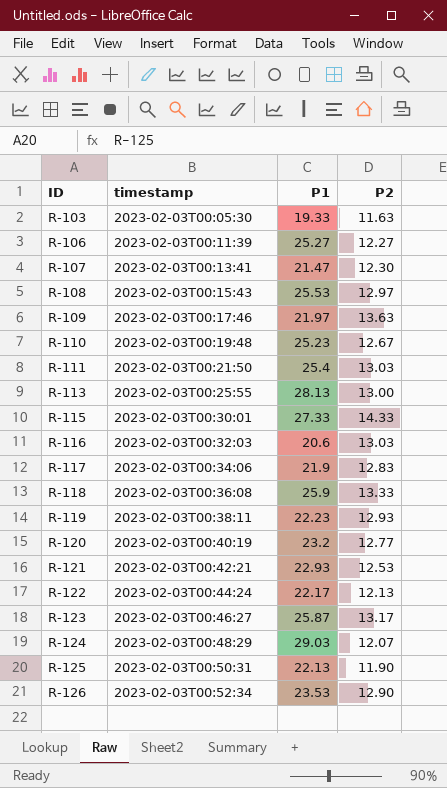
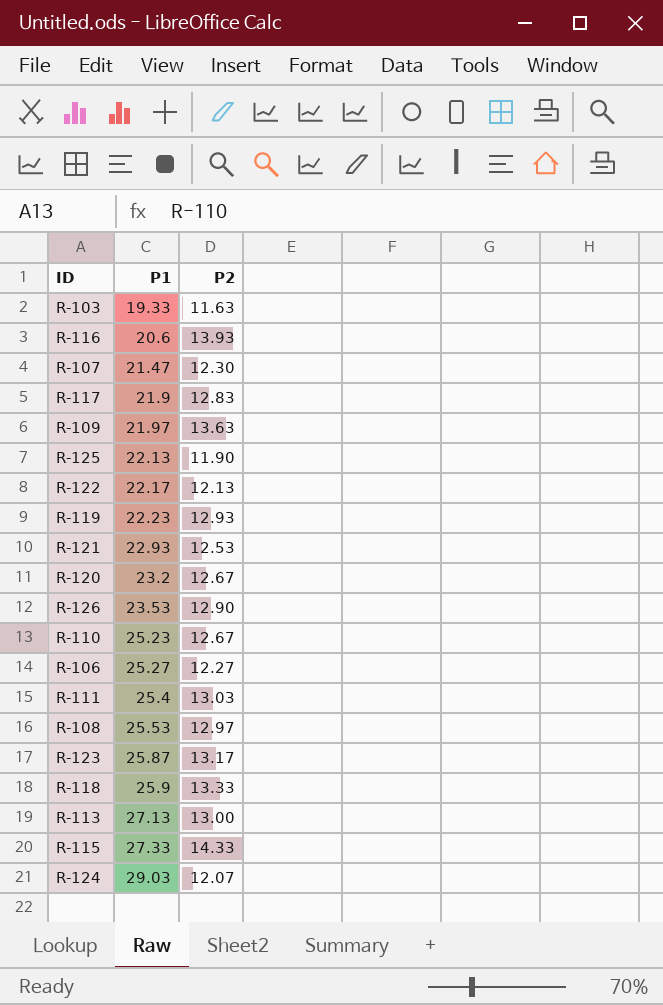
row order: ID ascending -> P1 ascending
column timestamp | position: 2 -> none
R-116 | P2: 13.03 -> 13.93
R-120 | P2: 12.77 -> 12.67
R-113 | P1: 28.13 -> 27.13

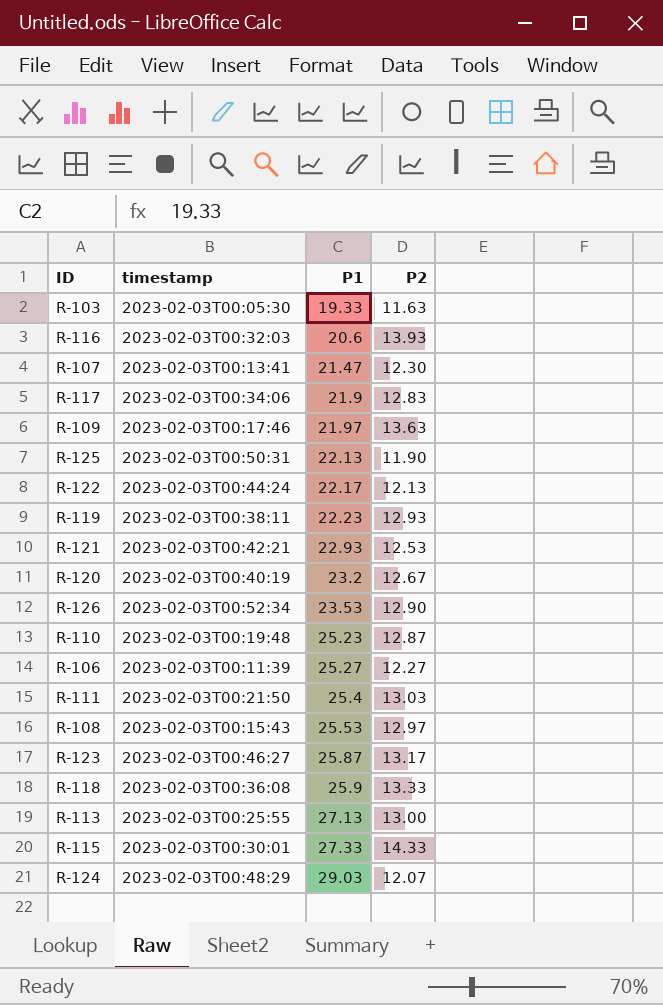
column timestamp | position: none -> 2
R-110 | P2: 12.67 -> 12.87

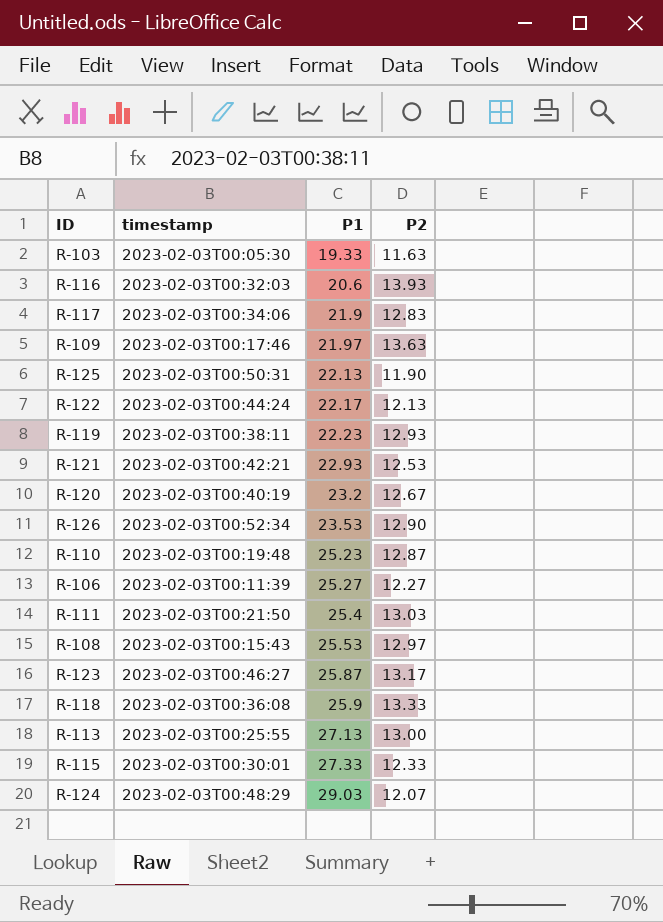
row R-107: 2023-02-03T00:13:41 | 21.47 | 12.30 -> none
R-115 | P2: 14.33 -> 12.33

